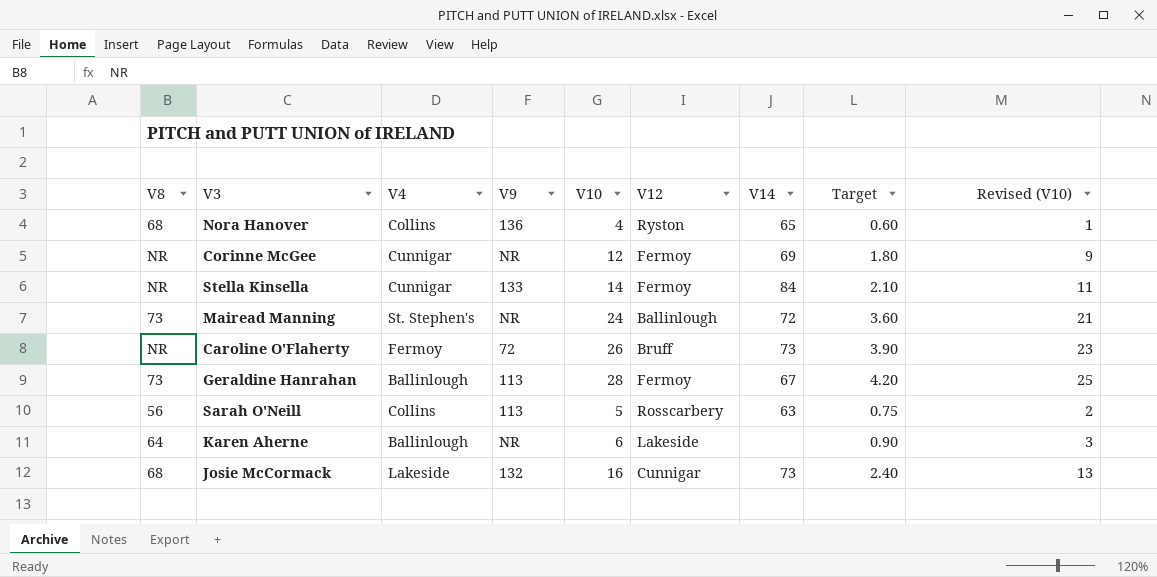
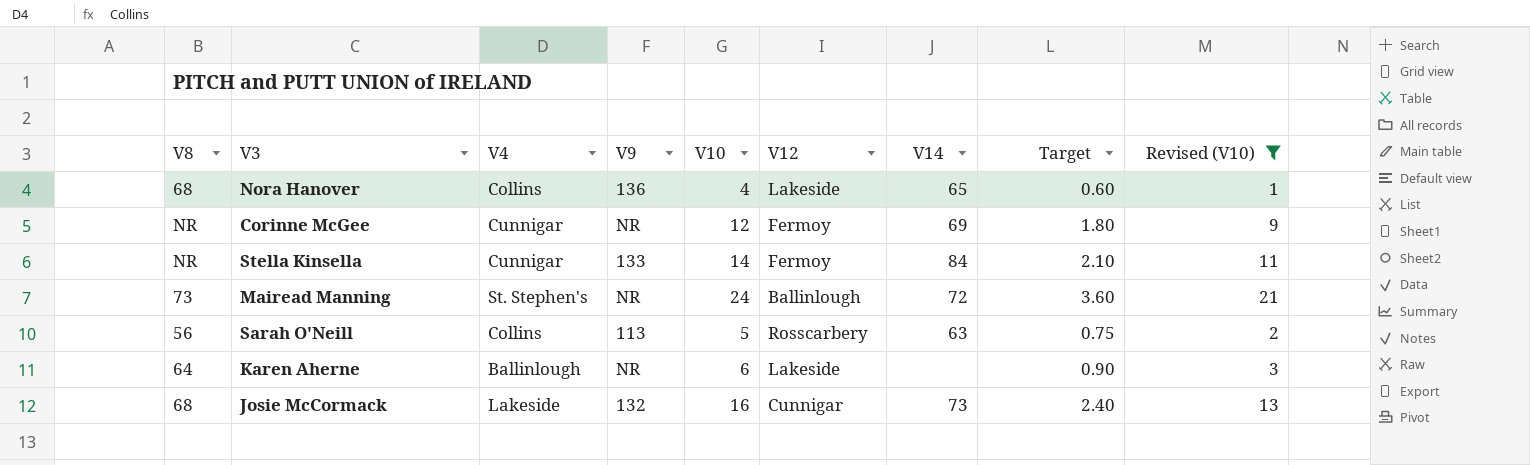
filter: none -> Revised (V10) <= 21
Nora Hanover | V12: Ryston -> Lakeside

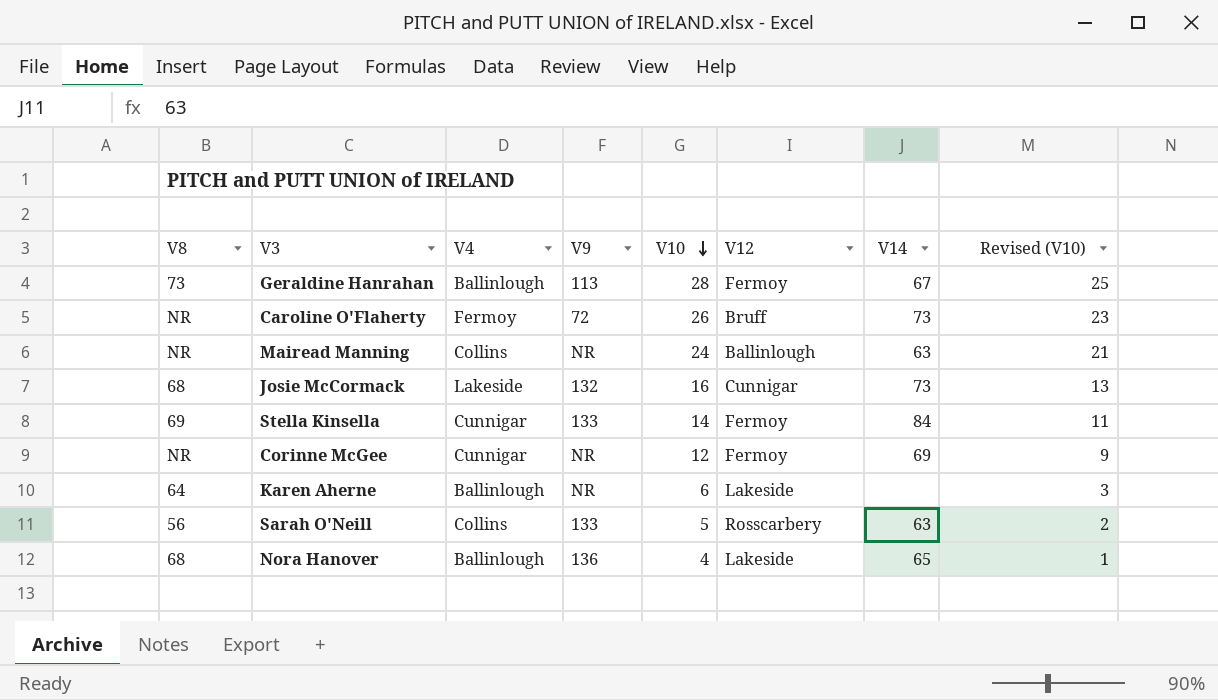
filter: Revised (V10) <= 21 -> none
row order: none -> V10 descending
column Target | formula: [V10] * 0.15 -> none
Mairead Manning | V8: 73 -> NR
Mairead Manning | V4: St. Stephen's -> Collins
Mairead Manning | V14: 72 -> 63
Stella Kinsella | V8: NR -> 69
Sarah O'Neill | V9: 113 -> 133
Nora Hanover | V4: Collins -> Ballinlough

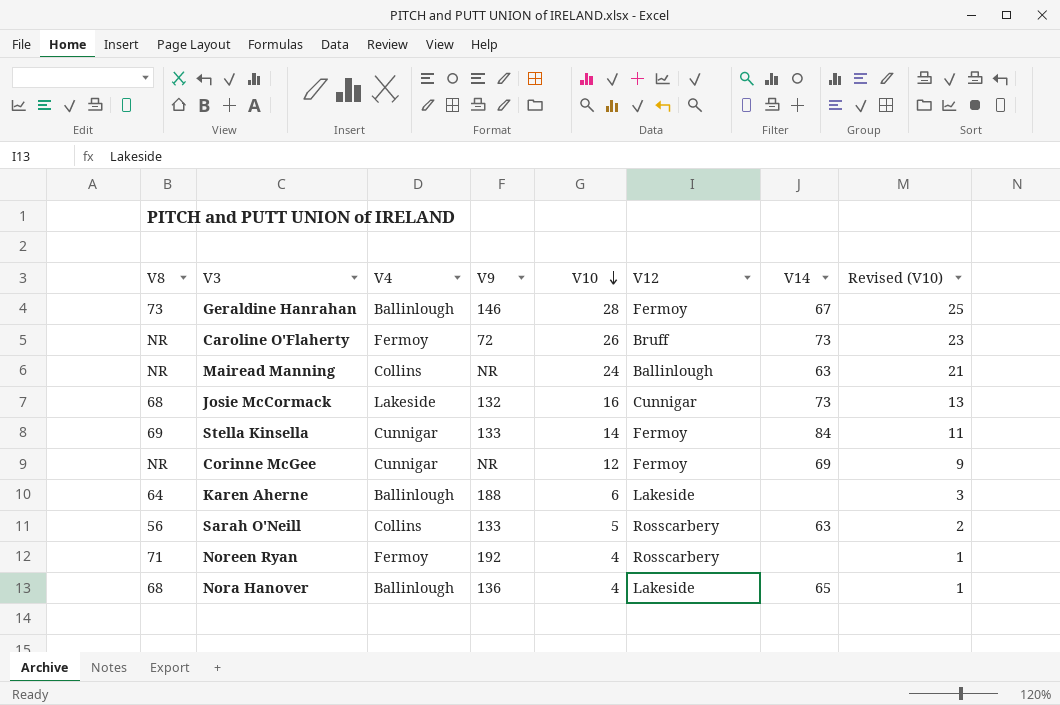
Geraldine Hanrahan | V9: 113 -> 146
Karen Aherne | V9: NR -> 188
row Noreen Ryan: none -> 71 | Fermoy | 192 | 4 | Rosscarbery | none | 1

